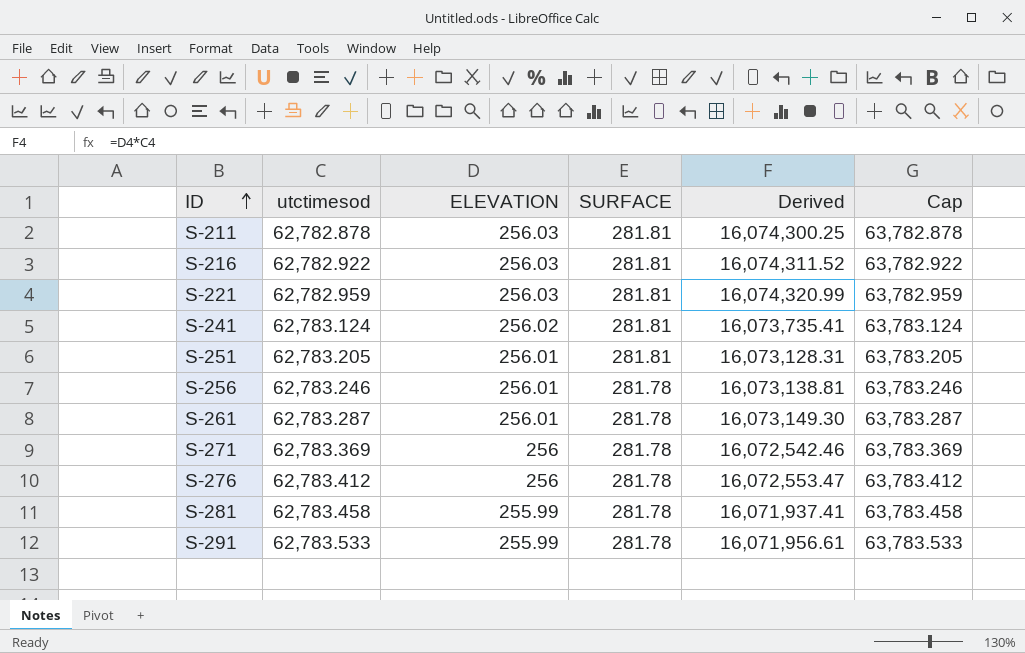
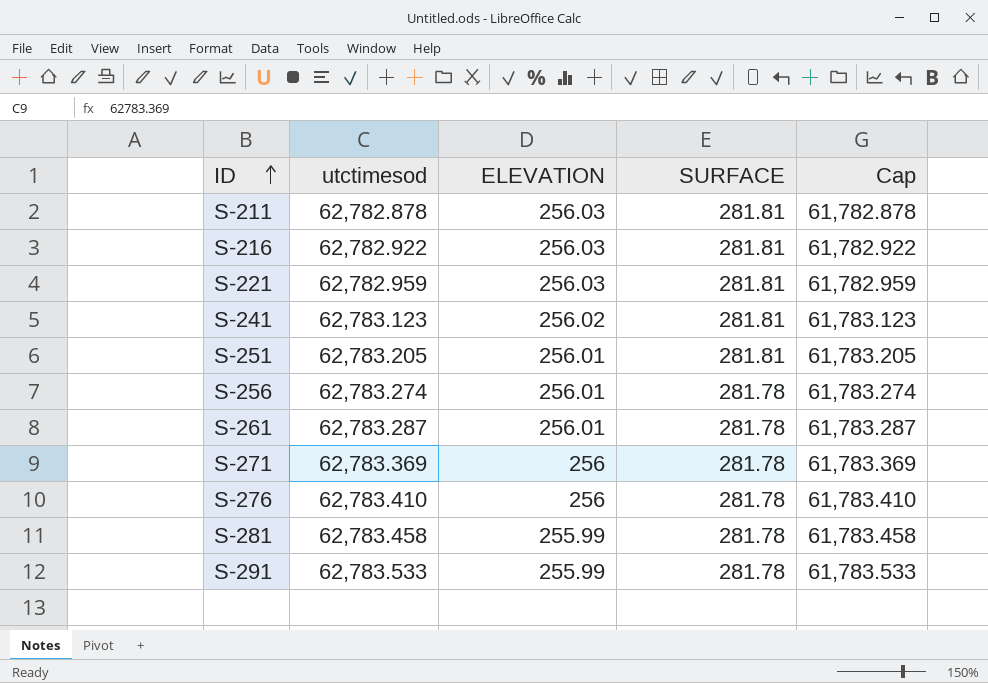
column Derived | formula: [utctimesod] * [ELEVATION] -> none
column Cap | formula: [utctimesod] + 1000 -> [utctimesod] - 1000
S-241 | utctimesod: 62,783.124 -> 62,783.123
S-256 | utctimesod: 62,783.246 -> 62,783.274
S-276 | utctimesod: 62,783.412 -> 62,783.410

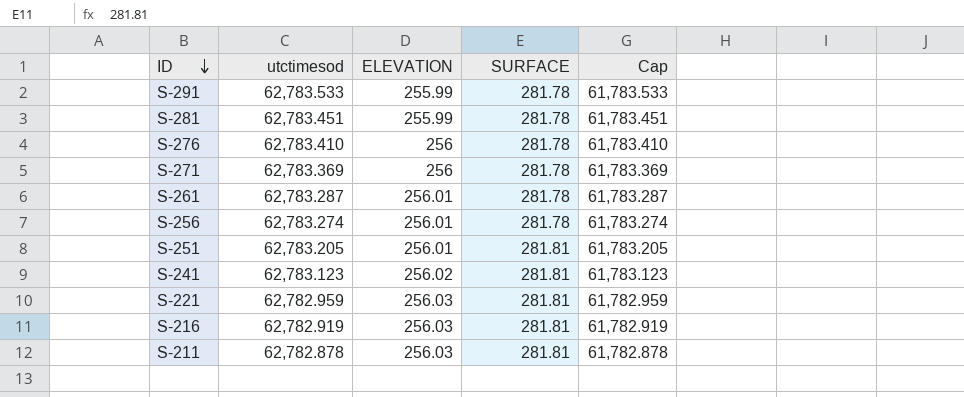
row order: ID ascending -> ID descending
S-281 | utctimesod: 62,783.458 -> 62,783.451
S-281 | Cap: 61,783.458 -> 61,783.451
S-216 | utctimesod: 62,782.922 -> 62,782.919
S-216 | Cap: 61,782.922 -> 61,782.919

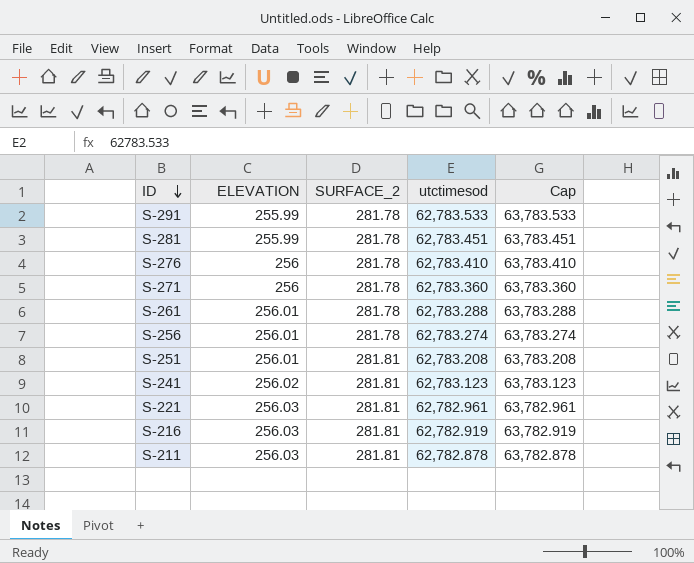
column name: SURFACE -> SURFACE_2
column utctimesod | position: 2 -> 4
column Cap | formula: [utctimesod] - 1000 -> [utctimesod] + 1000
S-271 | utctimesod: 62,783.369 -> 62,783.360
S-261 | utctimesod: 62,783.287 -> 62,783.288
S-251 | utctimesod: 62,783.205 -> 62,783.208
S-221 | utctimesod: 62,782.959 -> 62,782.961

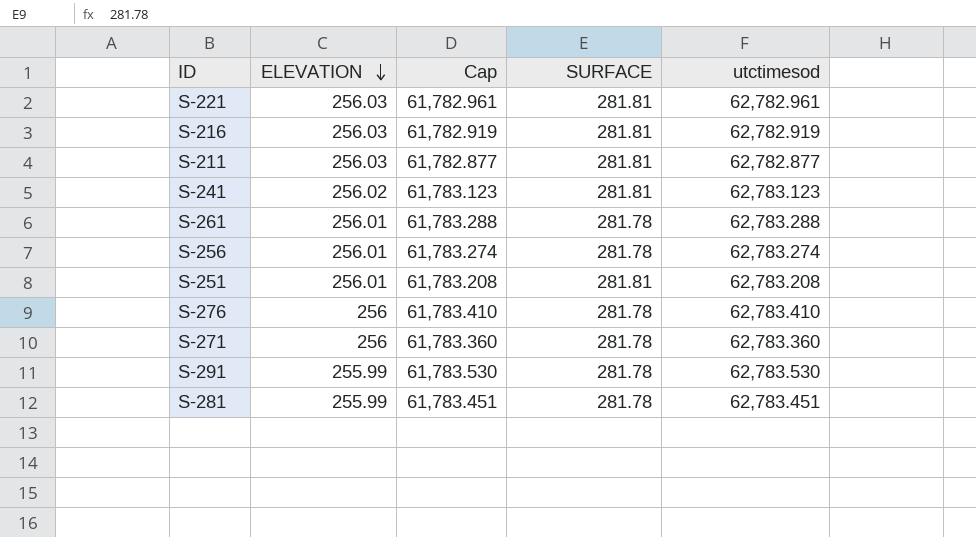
row order: ID descending -> ELEVATION descending
column Cap | formula: [utctimesod] + 1000 -> [utctimesod] - 1000
column Cap | position: 5 -> 3
column name: SURFACE_2 -> SURFACE
S-211 | utctimesod: 62,782.878 -> 62,782.877
S-291 | utctimesod: 62,783.533 -> 62,783.530

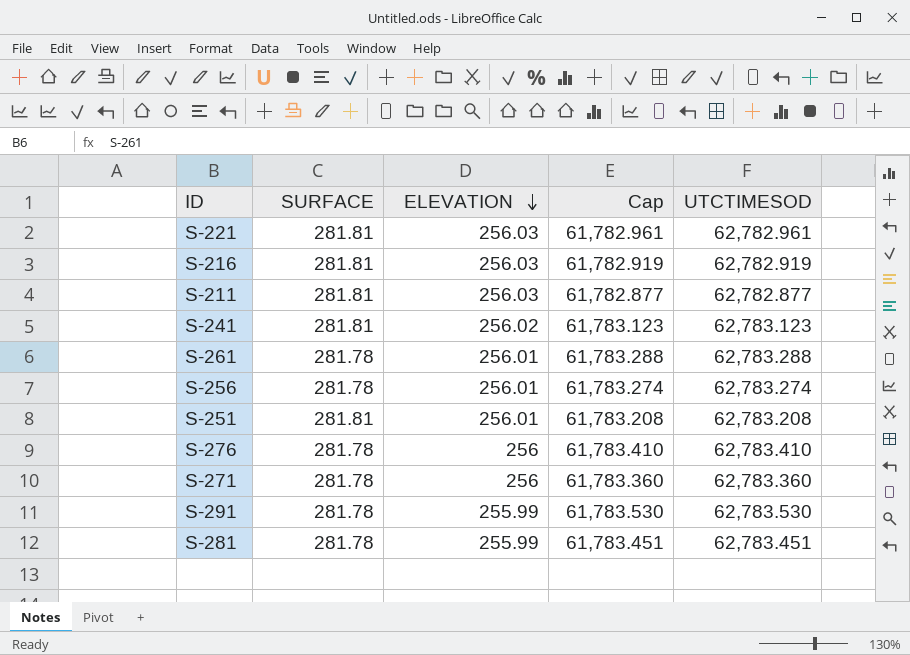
column SURFACE | position: 4 -> 2
column name: utctimesod -> UTCTIMESOD

